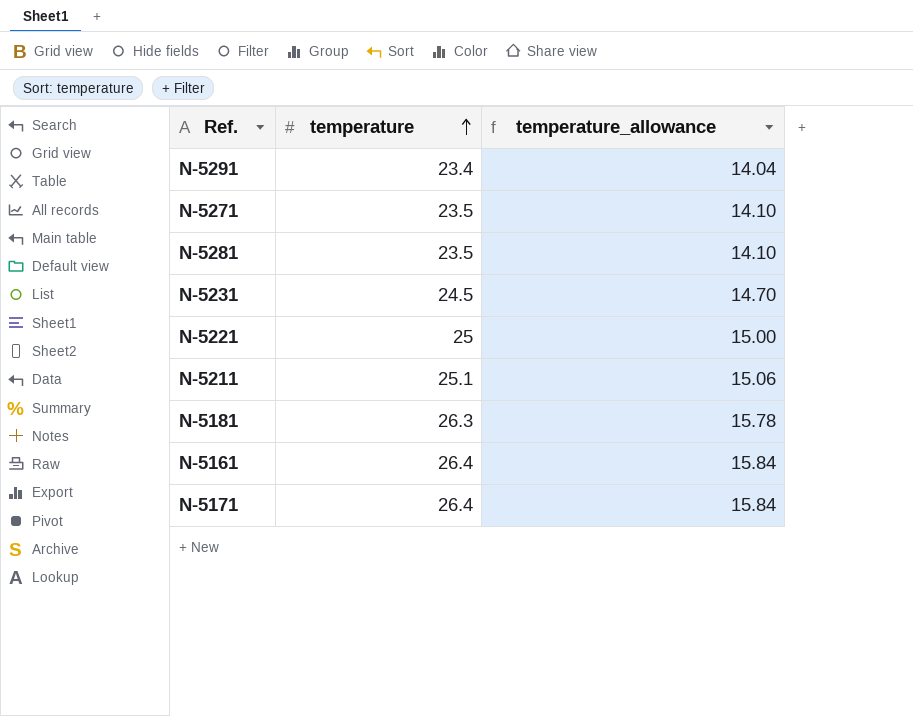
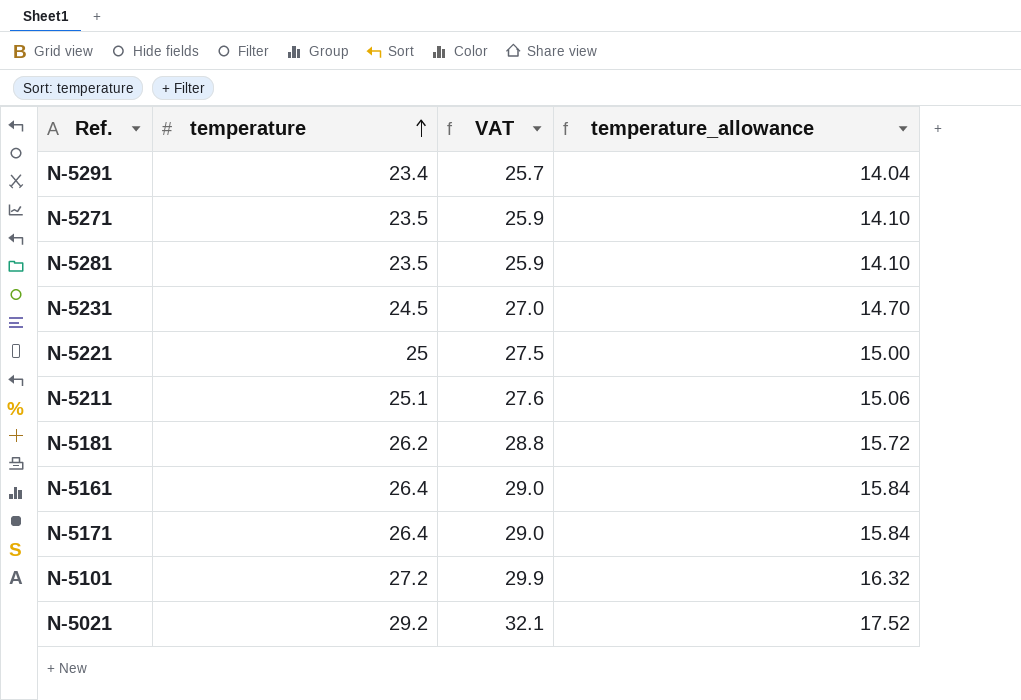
column VAT | formula: none -> [temperature] * 1.1
N-5181 | temperature: 26.3 -> 26.2
N-5181 | temperature_allowance: 15.78 -> 15.72
row N-5101: none -> 27.2 | 29.9 | 16.32
row N-5021: none -> 29.2 | 32.1 | 17.52

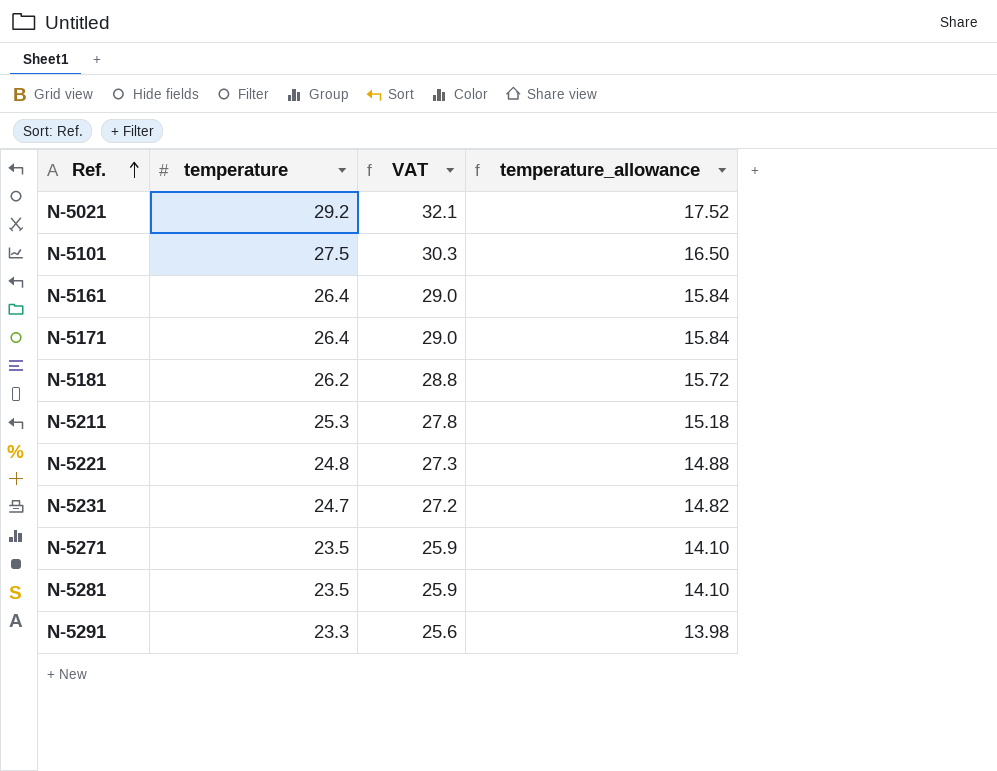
row order: temperature ascending -> Ref. ascending
N-5101 | temperature: 27.2 -> 27.5
N-5101 | VAT: 29.9 -> 30.3
N-5101 | temperature_allowance: 16.32 -> 16.50
N-5211 | temperature: 25.1 -> 25.3
N-5211 | VAT: 27.6 -> 27.8
N-5211 | temperature_allowance: 15.06 -> 15.18
N-5221 | temperature: 25 -> 24.8
N-5221 | VAT: 27.5 -> 27.3
N-5221 | temperature_allowance: 15.00 -> 14.88
N-5231 | temperature: 24.5 -> 24.7
N-5231 | VAT: 27.0 -> 27.2
N-5231 | temperature_allowance: 14.70 -> 14.82
N-5291 | temperature: 23.4 -> 23.3
N-5291 | VAT: 25.7 -> 25.6
N-5291 | temperature_allowance: 14.04 -> 13.98

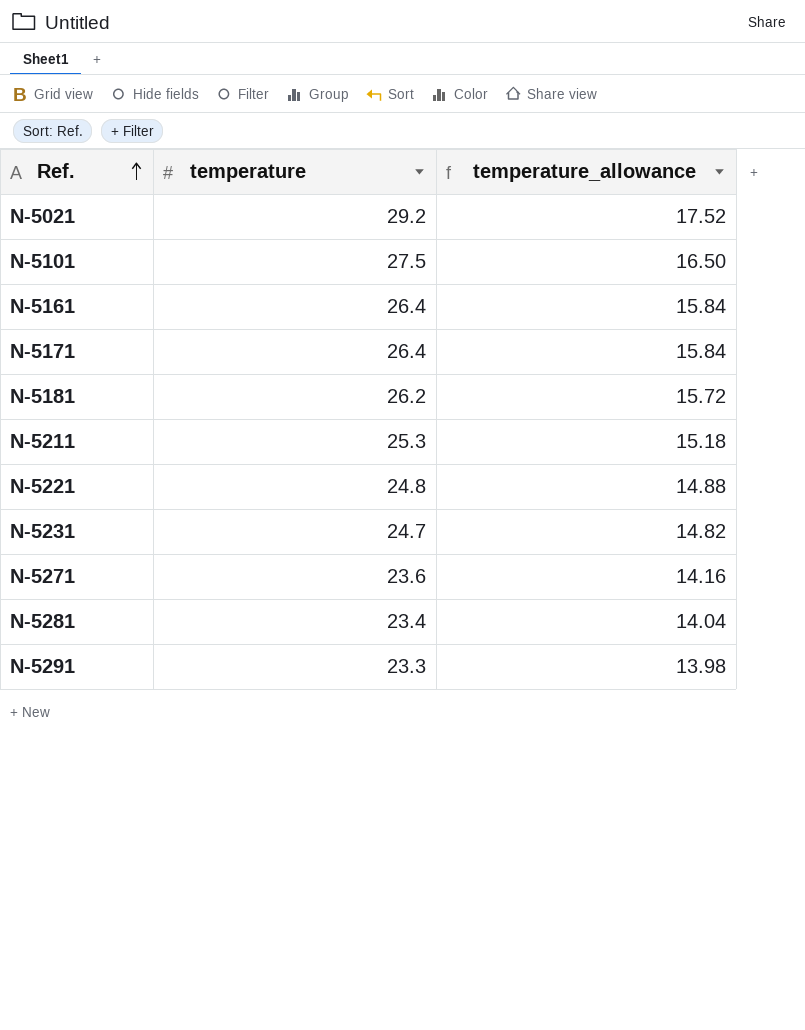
column VAT | formula: [temperature] * 1.1 -> none
N-5271 | temperature: 23.5 -> 23.6
N-5271 | temperature_allowance: 14.10 -> 14.16
N-5281 | temperature: 23.5 -> 23.4
N-5281 | temperature_allowance: 14.10 -> 14.04

